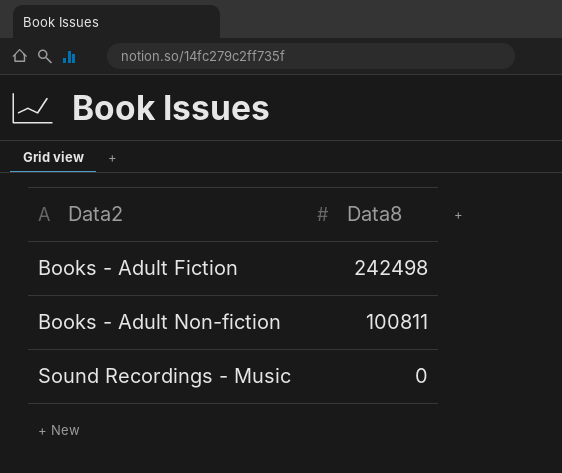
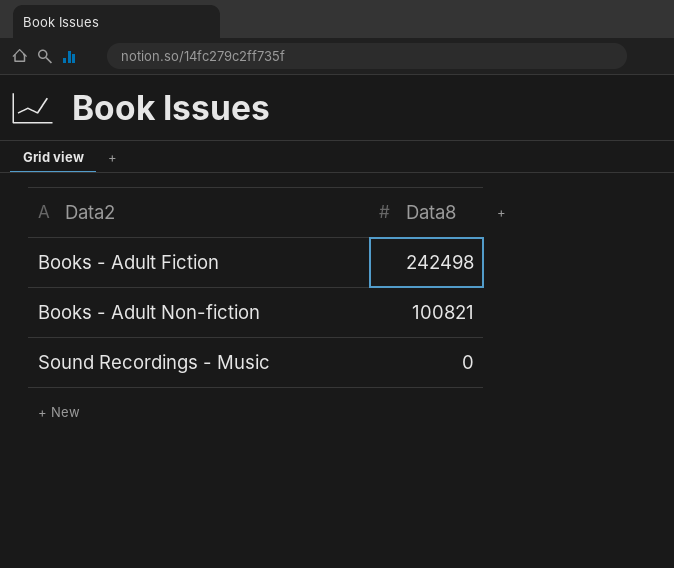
Books - Adult Non-fiction | Data8: 100811 -> 100821

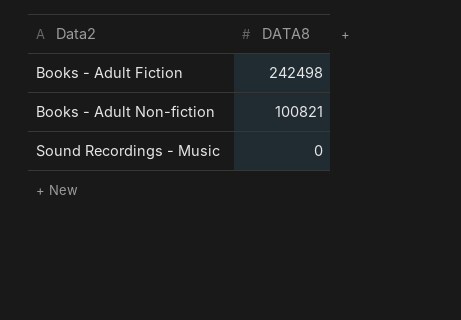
column name: Data8 -> DATA8

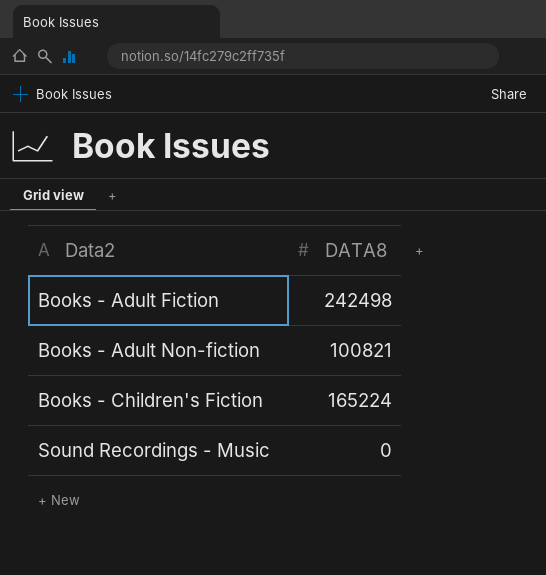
row Books - Children's Fiction: none -> 165224

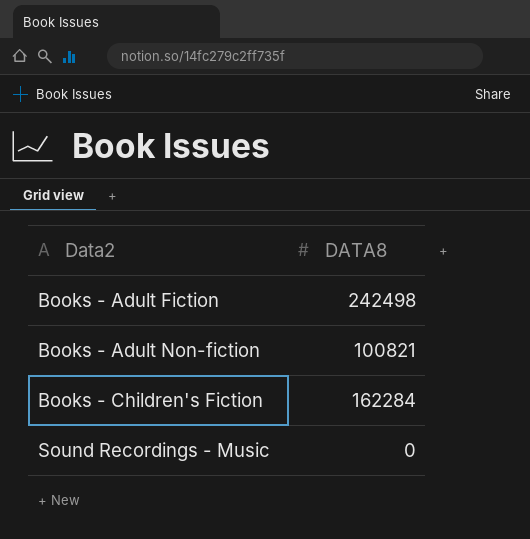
Books - Children's Fiction | DATA8: 165224 -> 162284

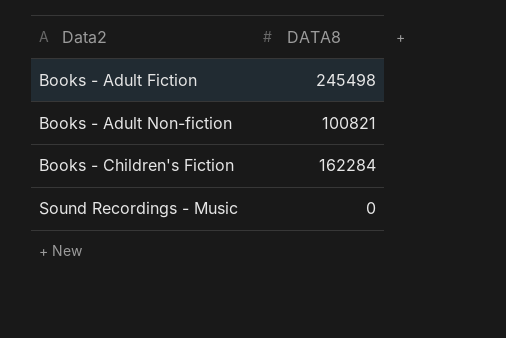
Books - Adult Fiction | DATA8: 242498 -> 245498

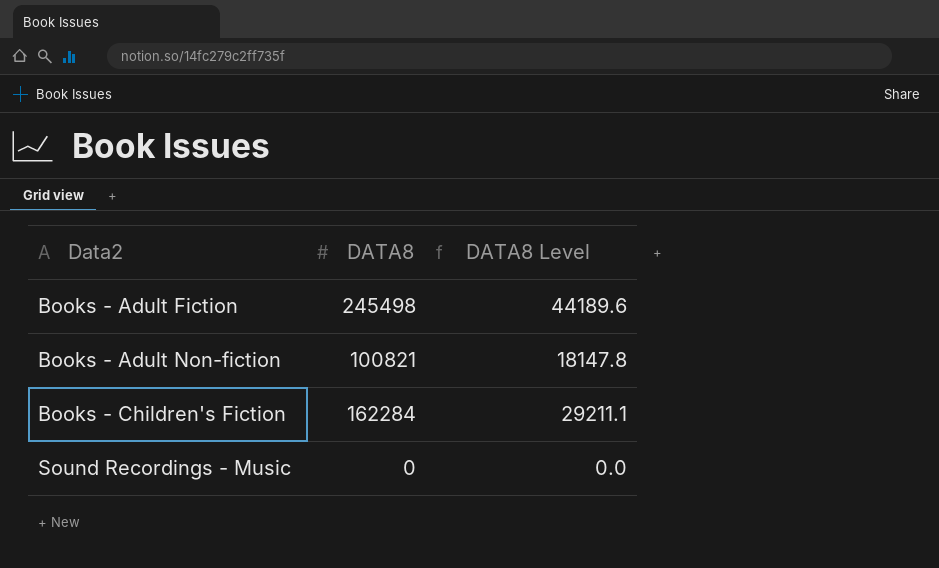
column DATA8 Level | formula: none -> [DATA8] * 0.18

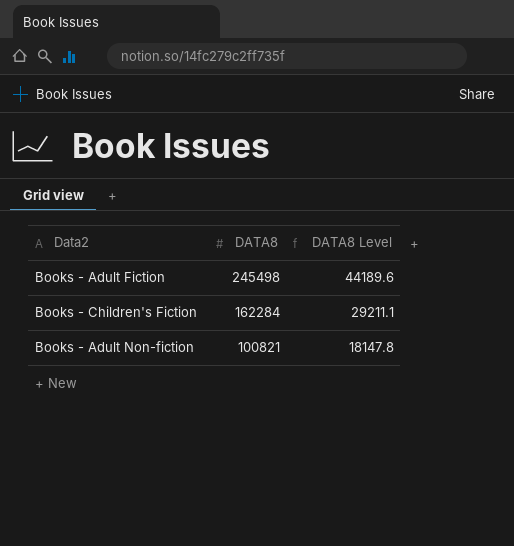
row order: Data2 ascending -> DATA8 descending
row Sound Recordings - Music: 0 | 0.0 -> none

